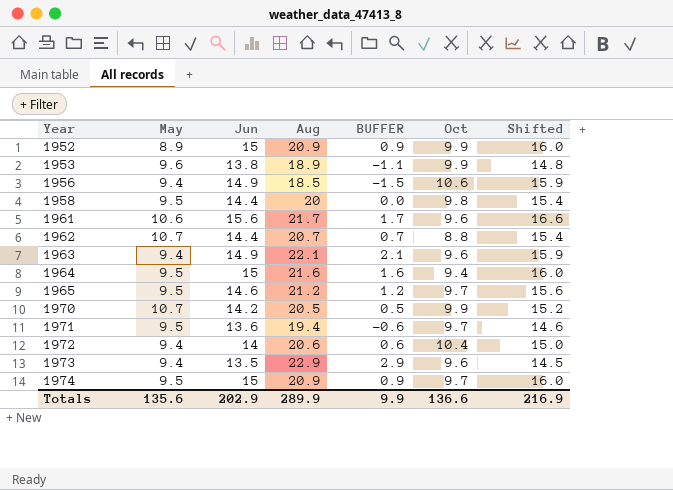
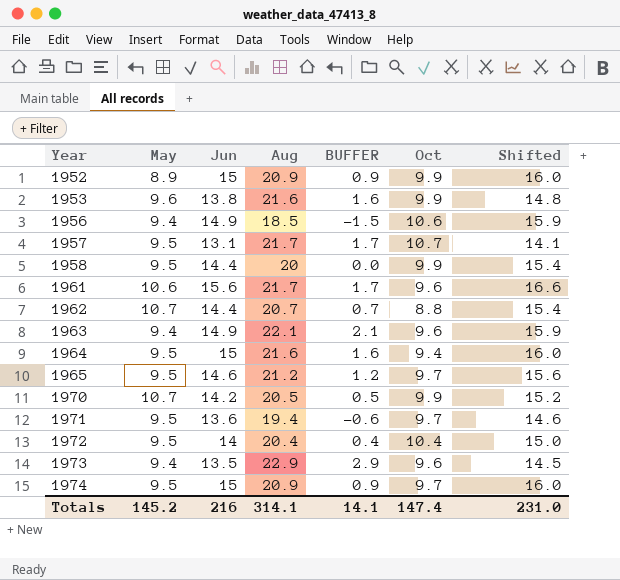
1953 | Aug: 18.9 -> 21.6
1953 | BUFFER: -1.1 -> 1.6
row 1957: none -> 9.5 | 13.1 | 21.7 | 1.7 | 10.7 | 14.1
1958 | Oct: 9.8 -> 9.9
1972 | May: 9.4 -> 9.5
1972 | Aug: 20.6 -> 20.4
1972 | BUFFER: 0.6 -> 0.4
Totals | May: 135.6 -> 145.2
Totals | Jun: 202.9 -> 216
Totals | Aug: 289.9 -> 314.1
Totals | BUFFER: 9.9 -> 14.1
Totals | Oct: 136.6 -> 147.4
Totals | Shifted: 216.9 -> 231.0

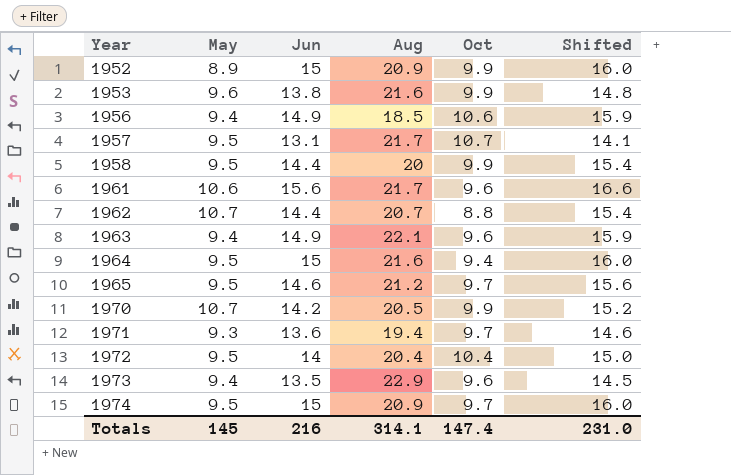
column BUFFER | formula: [Aug] - 20 -> none
1971 | May: 9.5 -> 9.3
Totals | May: 145.2 -> 145

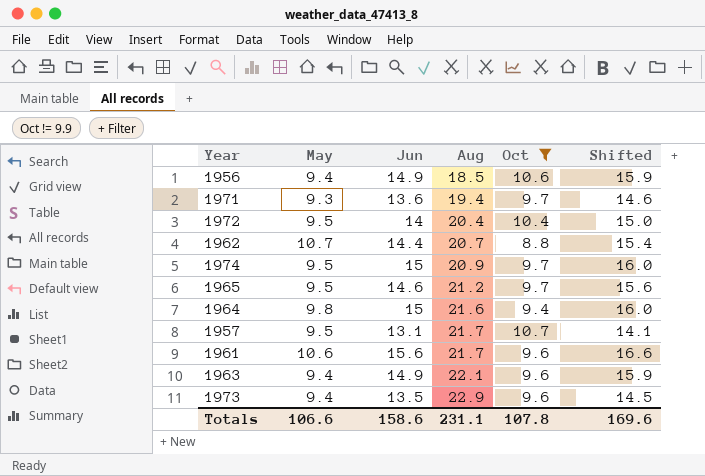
filter: none -> Oct != 9.9
row order: Year ascending -> Aug ascending
1964 | May: 9.5 -> 9.8
Totals | May: 145 -> 106.6
Totals | Jun: 216 -> 158.6
Totals | Aug: 314.1 -> 231.1
Totals | Oct: 147.4 -> 107.8
Totals | Shifted: 231.0 -> 169.6

